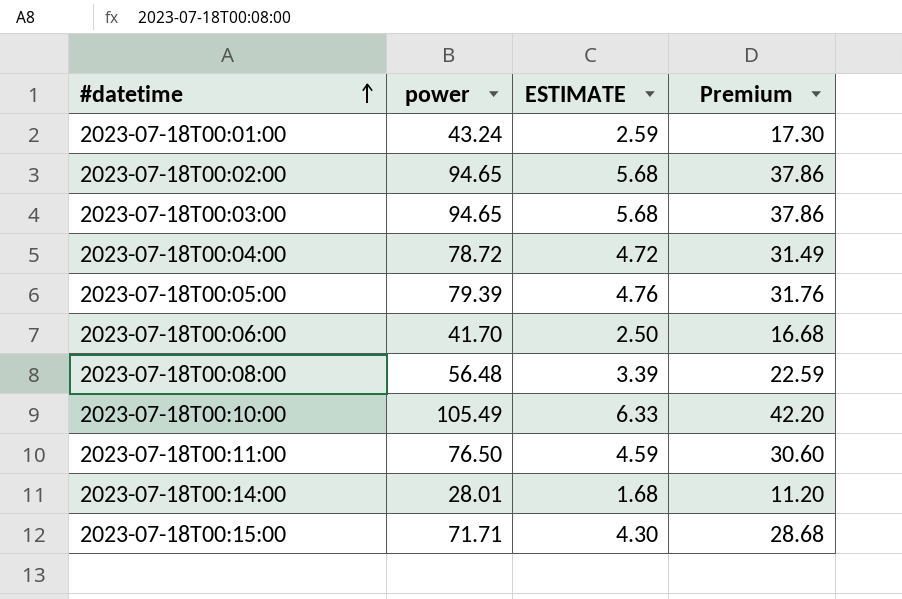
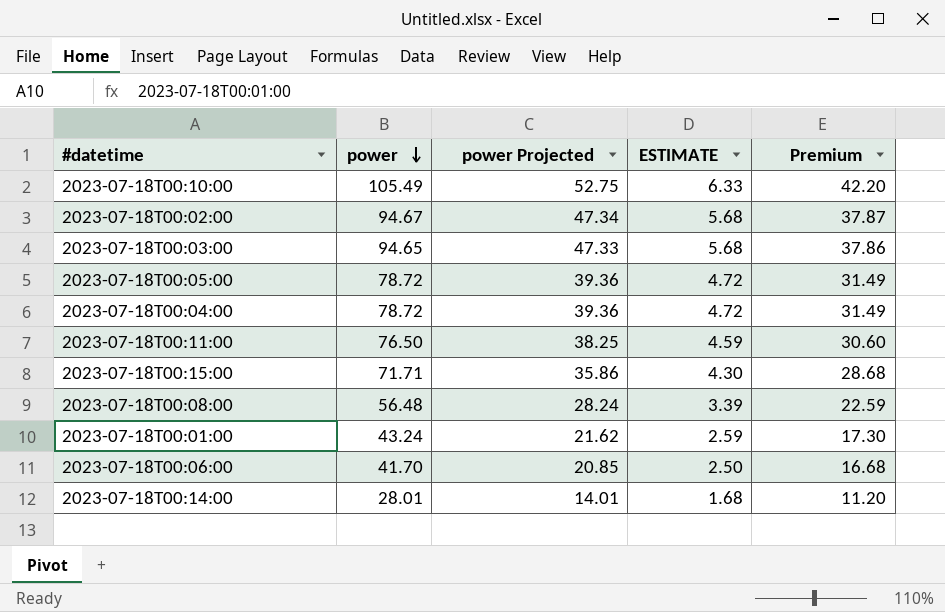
row order: #datetime ascending -> power descending
column power Projected | formula: none -> [power] * 0.5
2023-07-18T00:02:00 | power: 94.65 -> 94.67
2023-07-18T00:02:00 | Premium: 37.86 -> 37.87
2023-07-18T00:05:00 | power: 79.39 -> 78.72
2023-07-18T00:05:00 | ESTIMATE: 4.76 -> 4.72
2023-07-18T00:05:00 | Premium: 31.76 -> 31.49

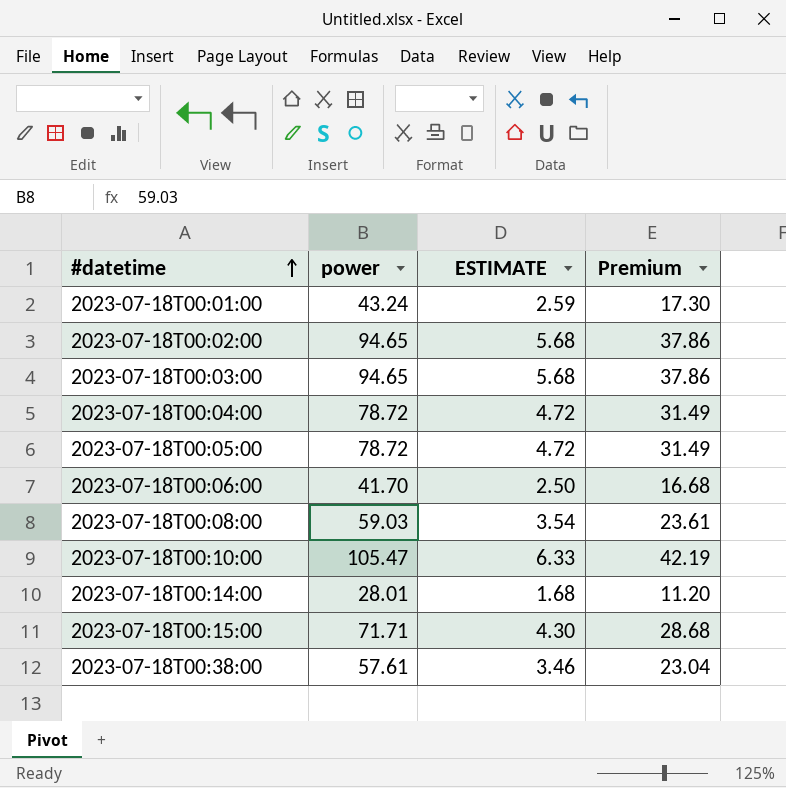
row order: power descending -> #datetime ascending
column power Projected | formula: [power] * 0.5 -> none
row 2023-07-18T00:11:00: 76.50 | 38.25 | 4.59 | 30.60 -> none
2023-07-18T00:02:00 | power: 94.67 -> 94.65
2023-07-18T00:02:00 | Premium: 37.87 -> 37.86
2023-07-18T00:08:00 | power: 56.48 -> 59.03
2023-07-18T00:08:00 | ESTIMATE: 3.39 -> 3.54
2023-07-18T00:08:00 | Premium: 22.59 -> 23.61
2023-07-18T00:10:00 | power: 105.49 -> 105.47
2023-07-18T00:10:00 | Premium: 42.20 -> 42.19
row 2023-07-18T00:38:00: none -> 57.61 | 3.46 | 23.04

